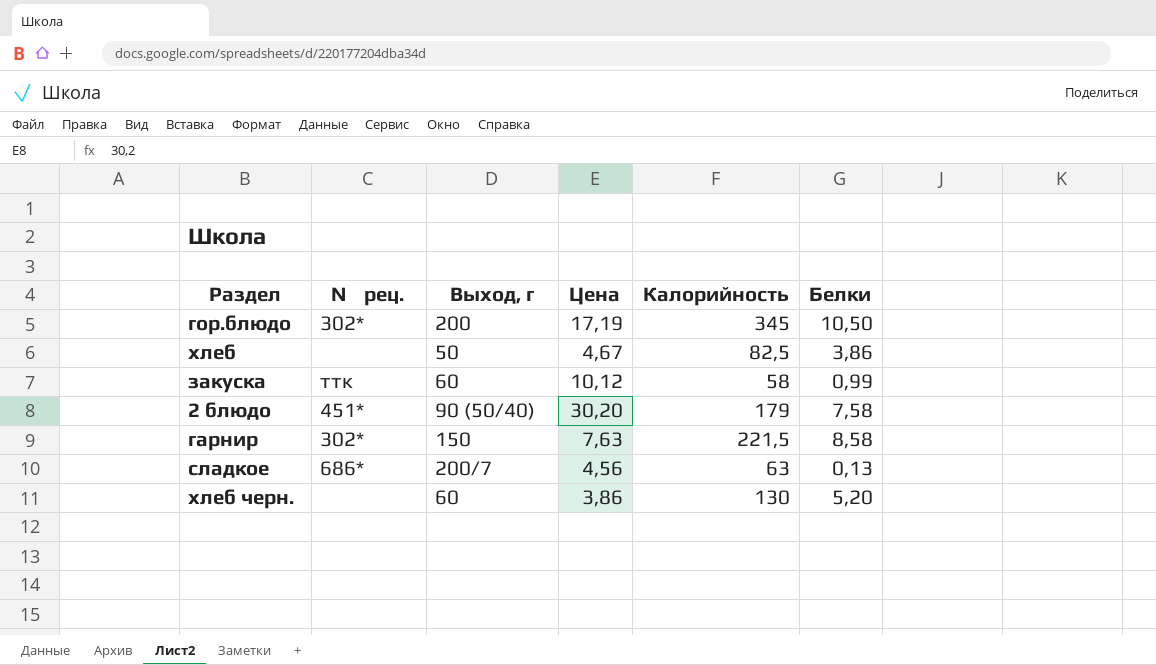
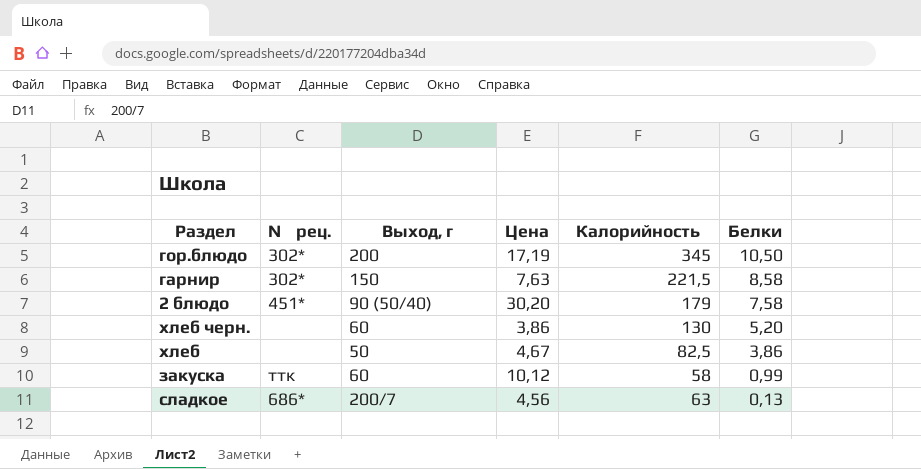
row order: none -> Белки descending

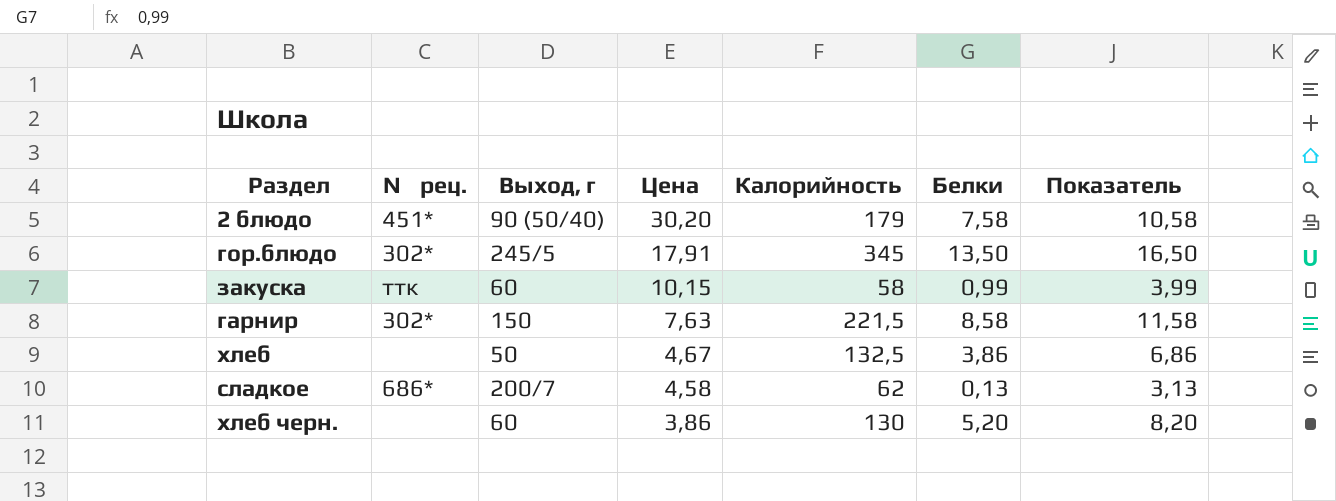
row order: Белки descending -> Цена descending
column Показатель | formula: none -> [Белки] + 3
гор.блюдо | Выход, г: 200 -> 245/5
гор.блюдо | Цена: 17,19 -> 17,91
гор.блюдо | Белки: 10,50 -> 13,50
закуска | Цена: 10,12 -> 10,15
хлеб | Калорийность: 82,5 -> 132,5
сладкое | Цена: 4,56 -> 4,58
сладкое | Калорийность: 63 -> 62

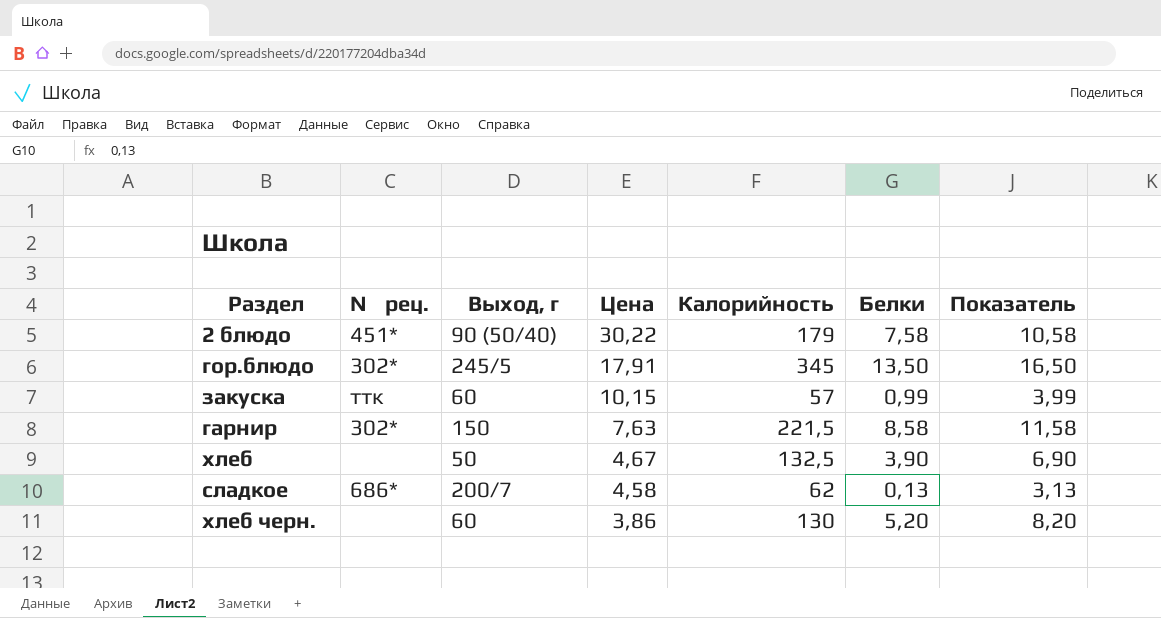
2 блюдо | Цена: 30,20 -> 30,22
закуска | Калорийность: 58 -> 57
хлеб | Белки: 3,86 -> 3,90
хлеб | Показатель: 6,86 -> 6,90

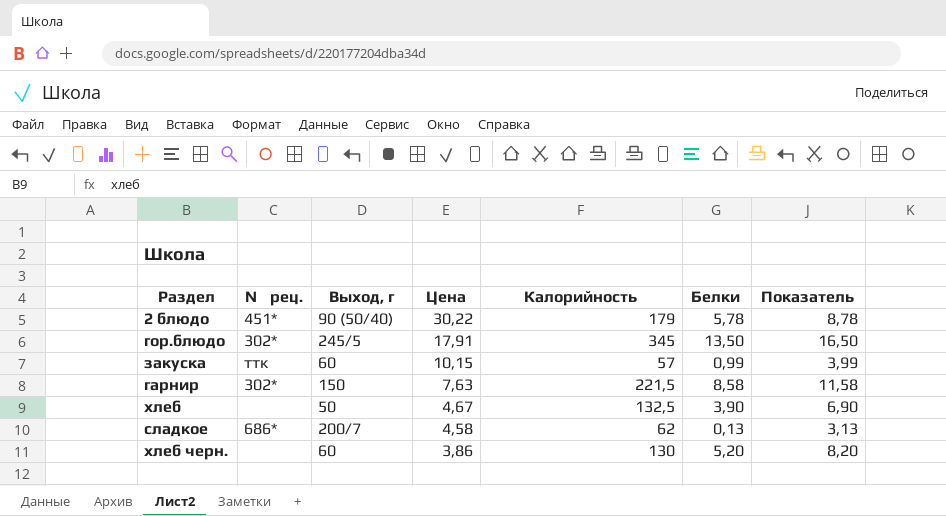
2 блюдо | Белки: 7,58 -> 5,78
2 блюдо | Показатель: 10,58 -> 8,78

